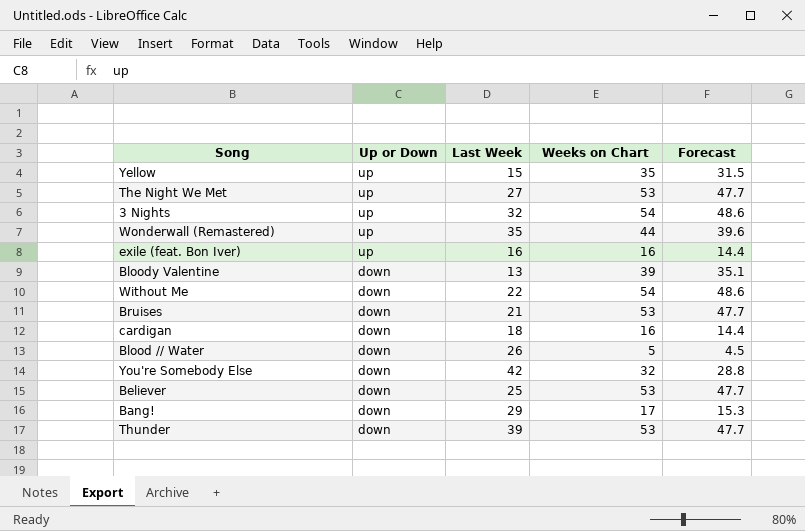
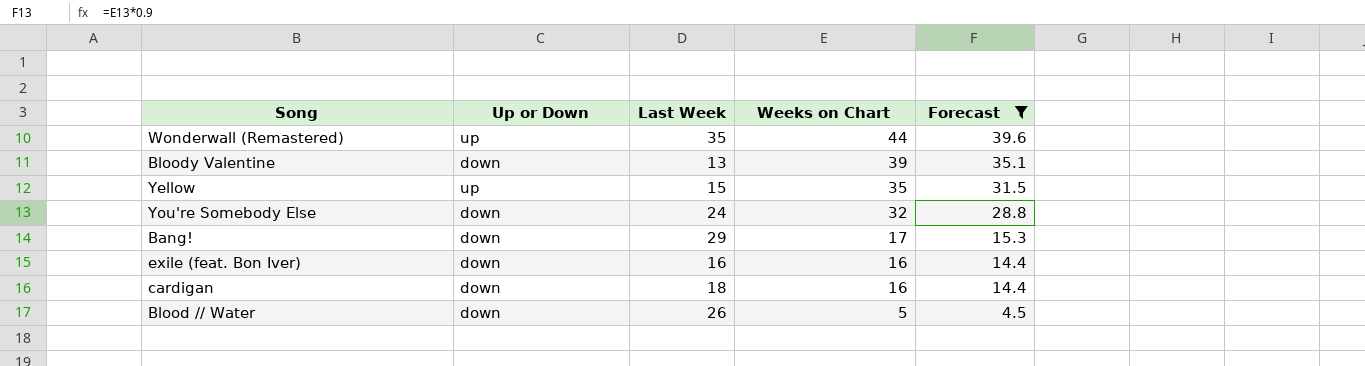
filter: none -> Forecast <= 39.6
row order: Up or Down descending -> Weeks on Chart descending
You're Somebody Else | Last Week: 42 -> 24
exile (feat. Bon Iver) | Up or Down: up -> down

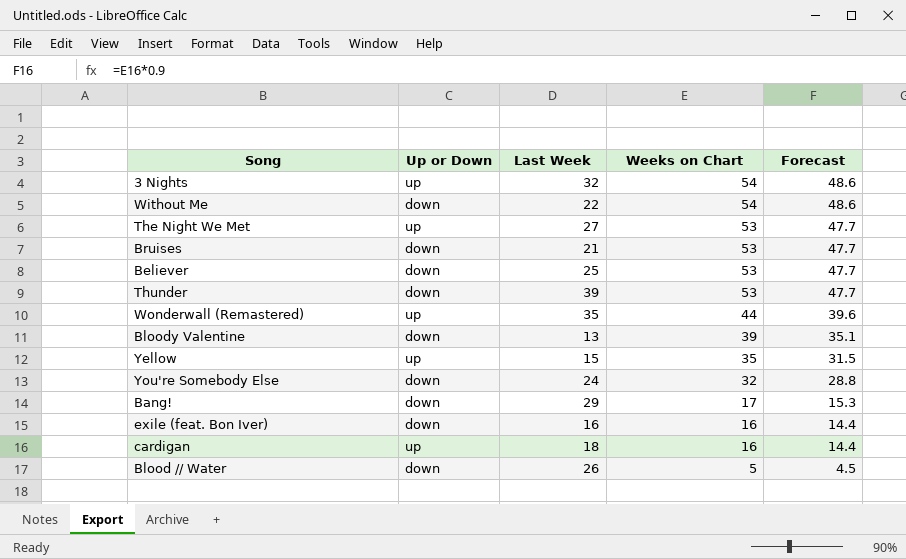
filter: Forecast <= 39.6 -> none
cardigan | Up or Down: down -> up

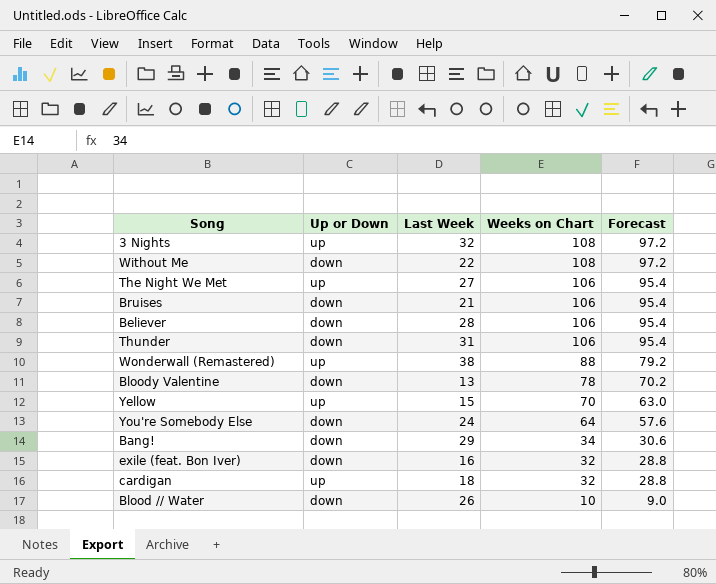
3 Nights | Weeks on Chart: 54 -> 108
3 Nights | Forecast: 48.6 -> 97.2
Without Me | Weeks on Chart: 54 -> 108
Without Me | Forecast: 48.6 -> 97.2
The Night We Met | Weeks on Chart: 53 -> 106
The Night We Met | Forecast: 47.7 -> 95.4
Bruises | Weeks on Chart: 53 -> 106
Bruises | Forecast: 47.7 -> 95.4
Believer | Last Week: 25 -> 28
Believer | Weeks on Chart: 53 -> 106
Believer | Forecast: 47.7 -> 95.4
Thunder | Last Week: 39 -> 31
Thunder | Weeks on Chart: 53 -> 106
Thunder | Forecast: 47.7 -> 95.4
Wonderwall (Remastered) | Last Week: 35 -> 38
Wonderwall (Remastered) | Weeks on Chart: 44 -> 88
Wonderwall (Remastered) | Forecast: 39.6 -> 79.2
Bloody Valentine | Weeks on Chart: 39 -> 78
Bloody Valentine | Forecast: 35.1 -> 70.2
Yellow | Weeks on Chart: 35 -> 70
Yellow | Forecast: 31.5 -> 63.0
You're Somebody Else | Weeks on Chart: 32 -> 64
You're Somebody Else | Forecast: 28.8 -> 57.6
Bang! | Weeks on Chart: 17 -> 34
Bang! | Forecast: 15.3 -> 30.6
exile (feat. Bon Iver) | Weeks on Chart: 16 -> 32
exile (feat. Bon Iver) | Forecast: 14.4 -> 28.8
cardigan | Weeks on Chart: 16 -> 32
cardigan | Forecast: 14.4 -> 28.8
Blood // Water | Weeks on Chart: 5 -> 10
Blood // Water | Forecast: 4.5 -> 9.0

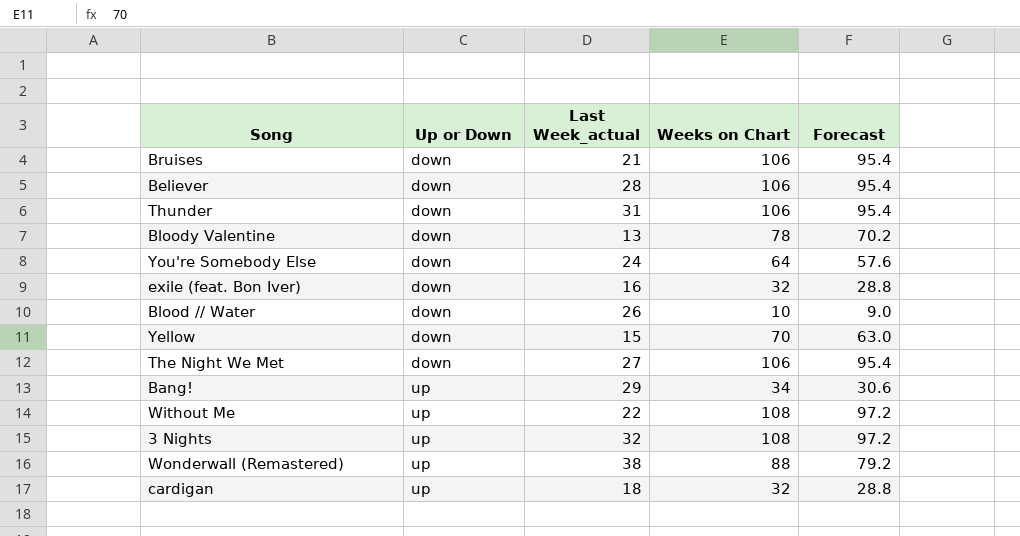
row order: Weeks on Chart descending -> Up or Down ascending
column name: Last Week -> Last Week_actual
Yellow | Up or Down: up -> down
The Night We Met | Up or Down: up -> down
Bang! | Up or Down: down -> up
Without Me | Up or Down: down -> up

